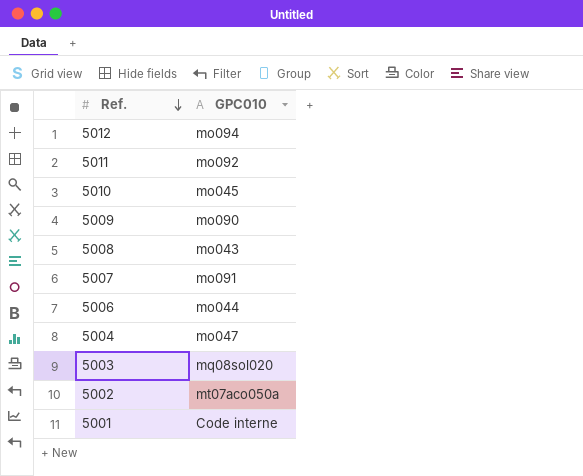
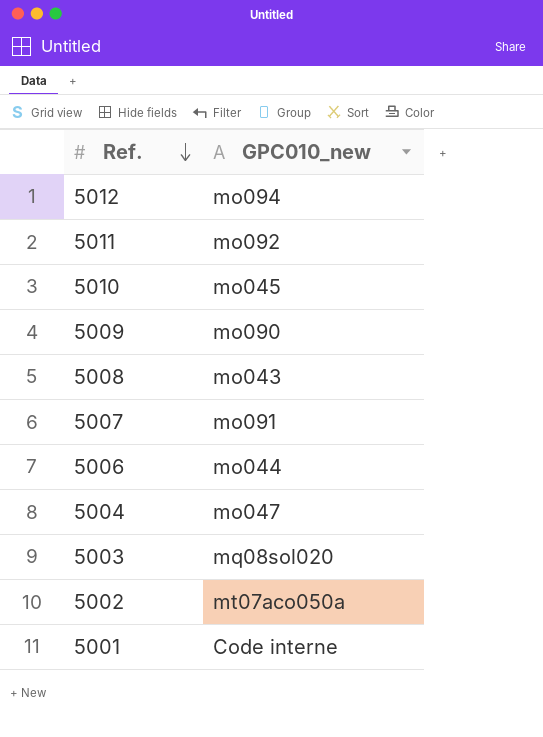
column name: GPC010 -> GPC010_new

